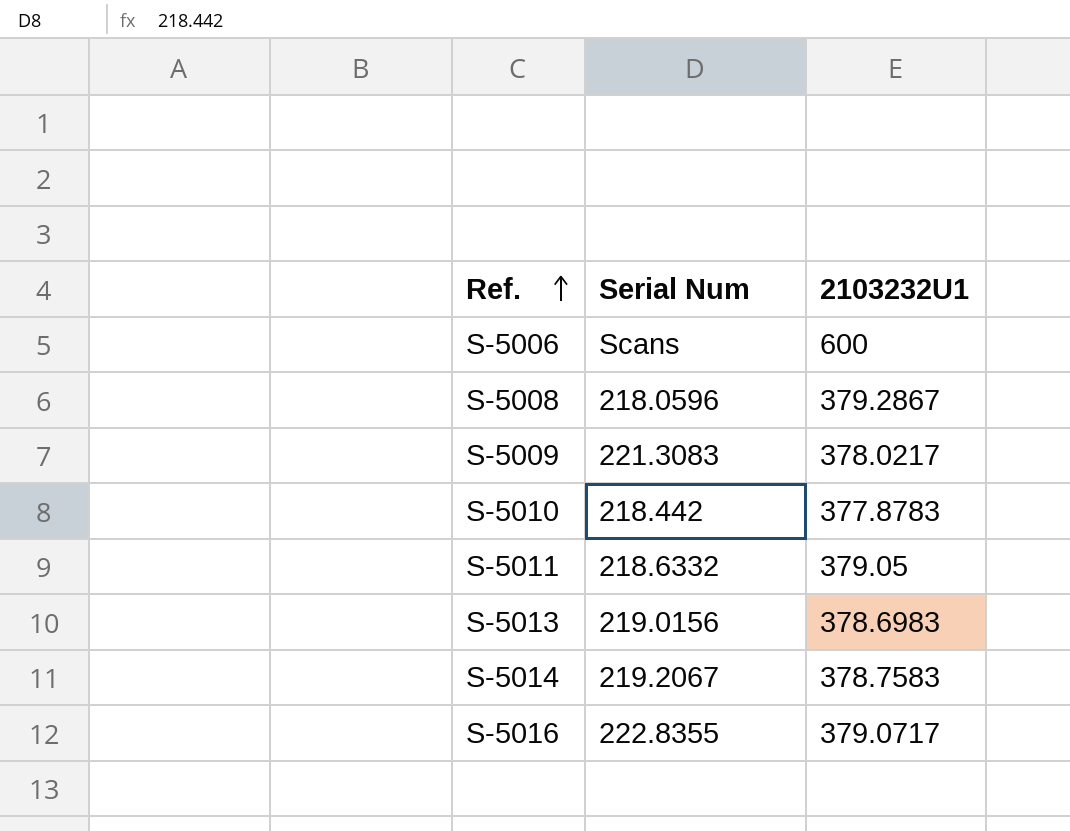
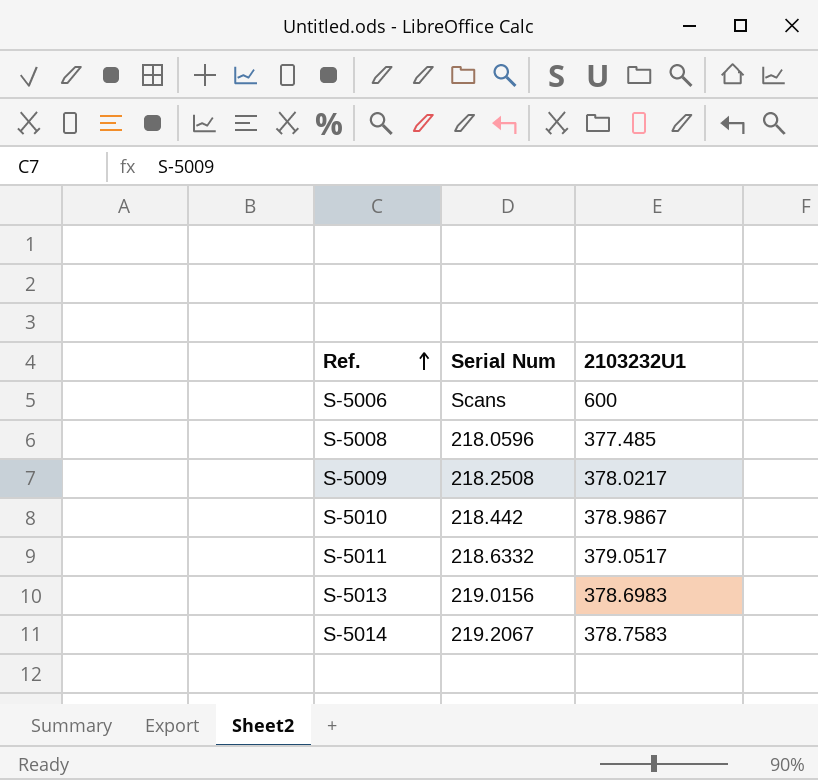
row S-5016: 222.8355 | 379.0717 -> none
S-5008 | 2103232U1: 379.2867 -> 377.485
S-5009 | Serial Num: 221.3083 -> 218.2508
S-5010 | 2103232U1: 377.8783 -> 378.9867
S-5011 | 2103232U1: 379.05 -> 379.0517

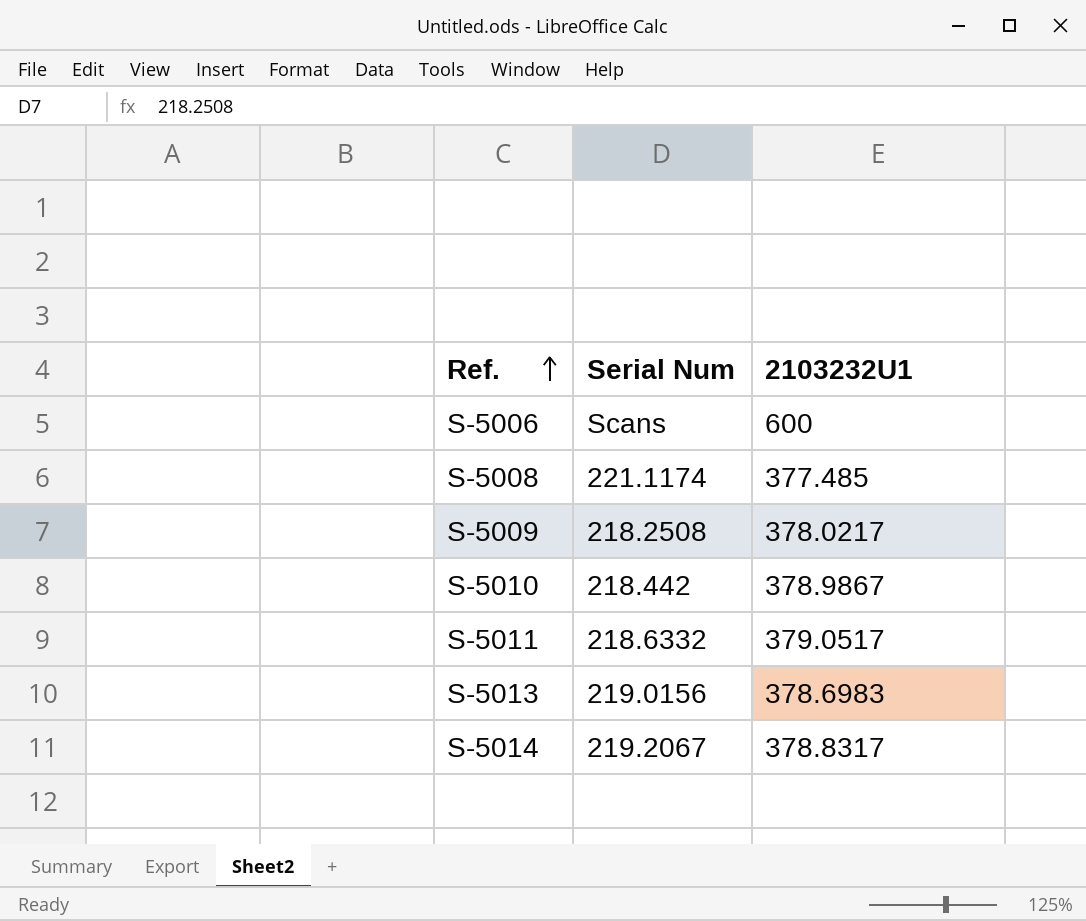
S-5008 | Serial Num: 218.0596 -> 221.1174
S-5014 | 2103232U1: 378.7583 -> 378.8317

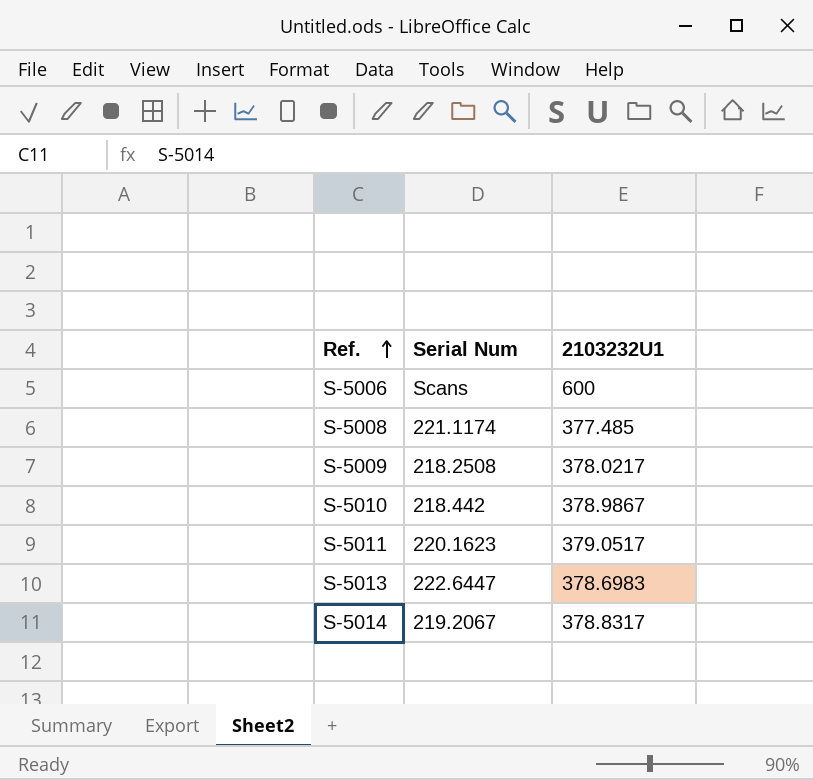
S-5011 | Serial Num: 218.6332 -> 220.1623
S-5013 | Serial Num: 219.0156 -> 222.6447

